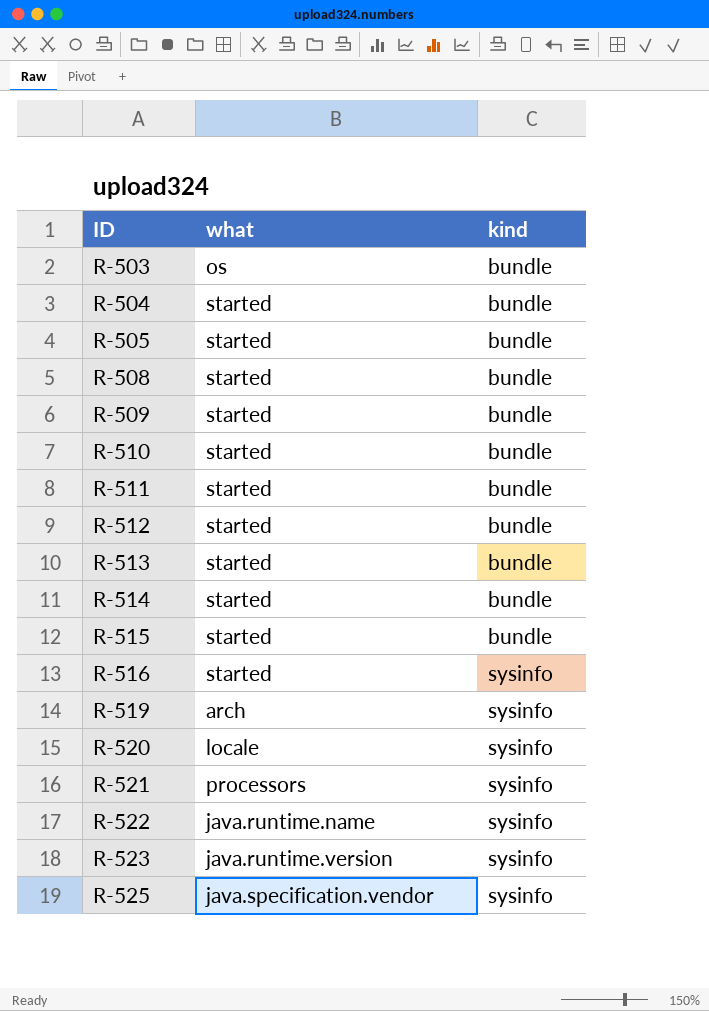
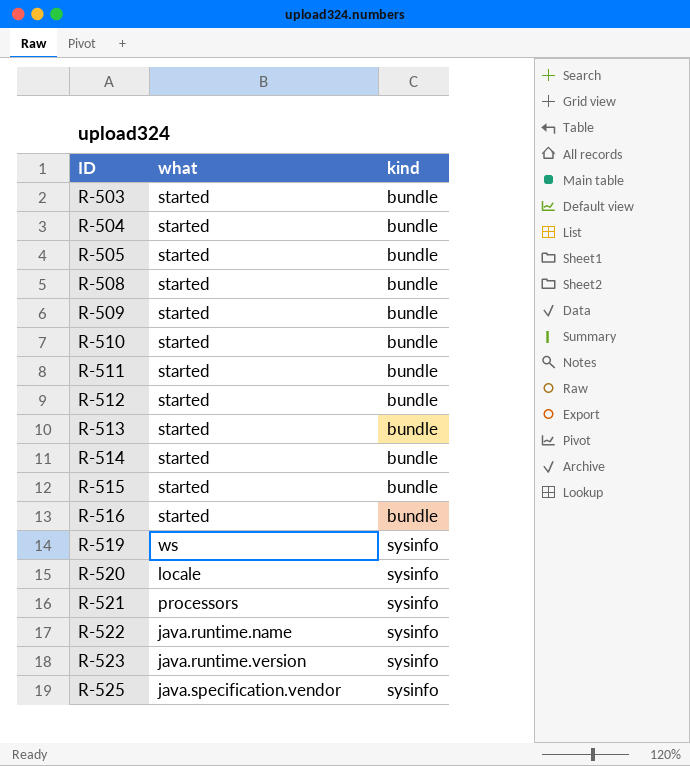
R-503 | what: os -> started
R-516 | kind: sysinfo -> bundle
R-519 | what: arch -> ws

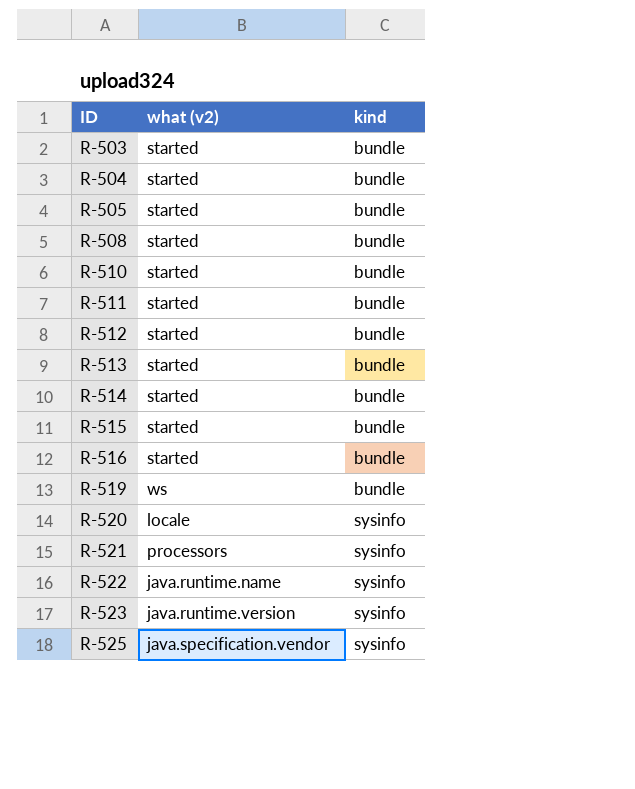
column name: what -> what (v2)
row R-509: started | bundle -> none
R-519 | kind: sysinfo -> bundle

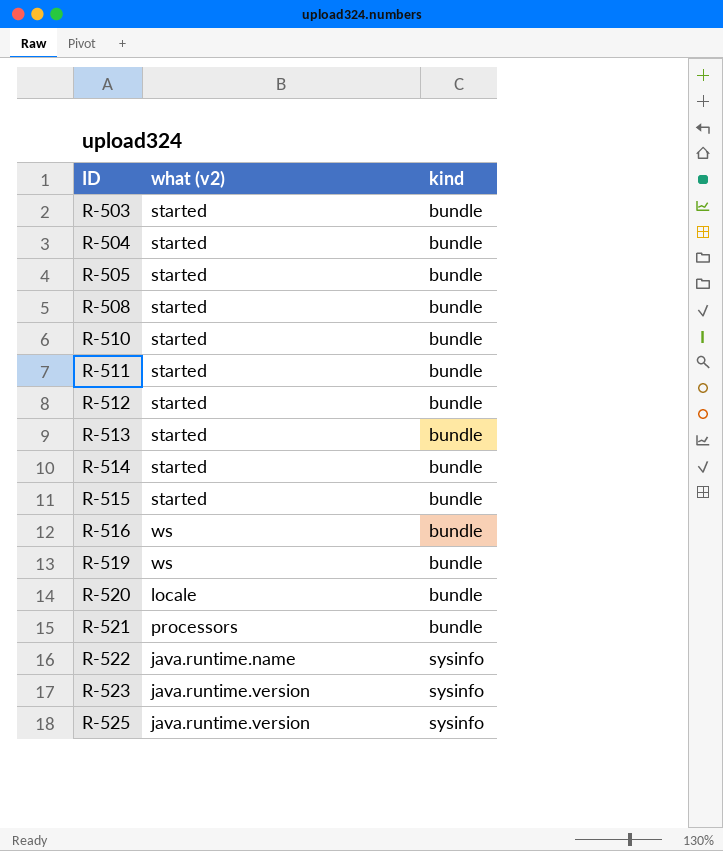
R-516 | what (v2): started -> ws
R-520 | kind: sysinfo -> bundle
R-521 | kind: sysinfo -> bundle
R-525 | what (v2): java.specification.vendor -> java.runtime.version

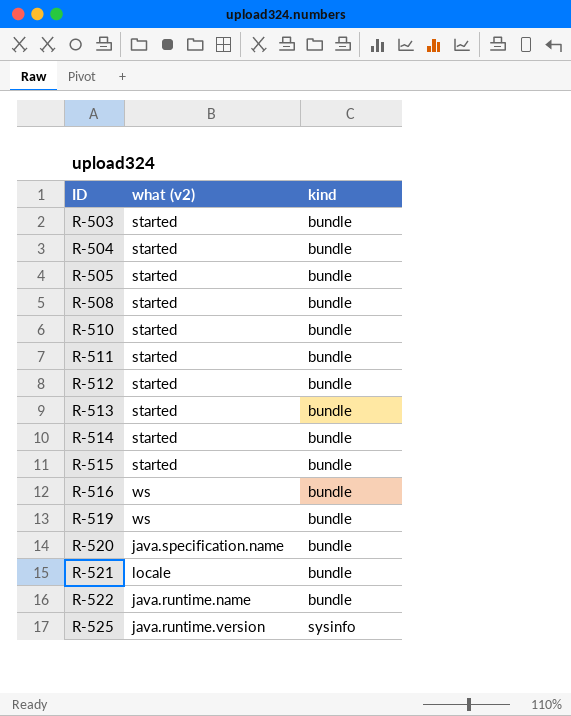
row R-523: java.runtime.version | sysinfo -> none
R-520 | what (v2): locale -> java.specification.name
R-521 | what (v2): processors -> locale
R-522 | kind: sysinfo -> bundle

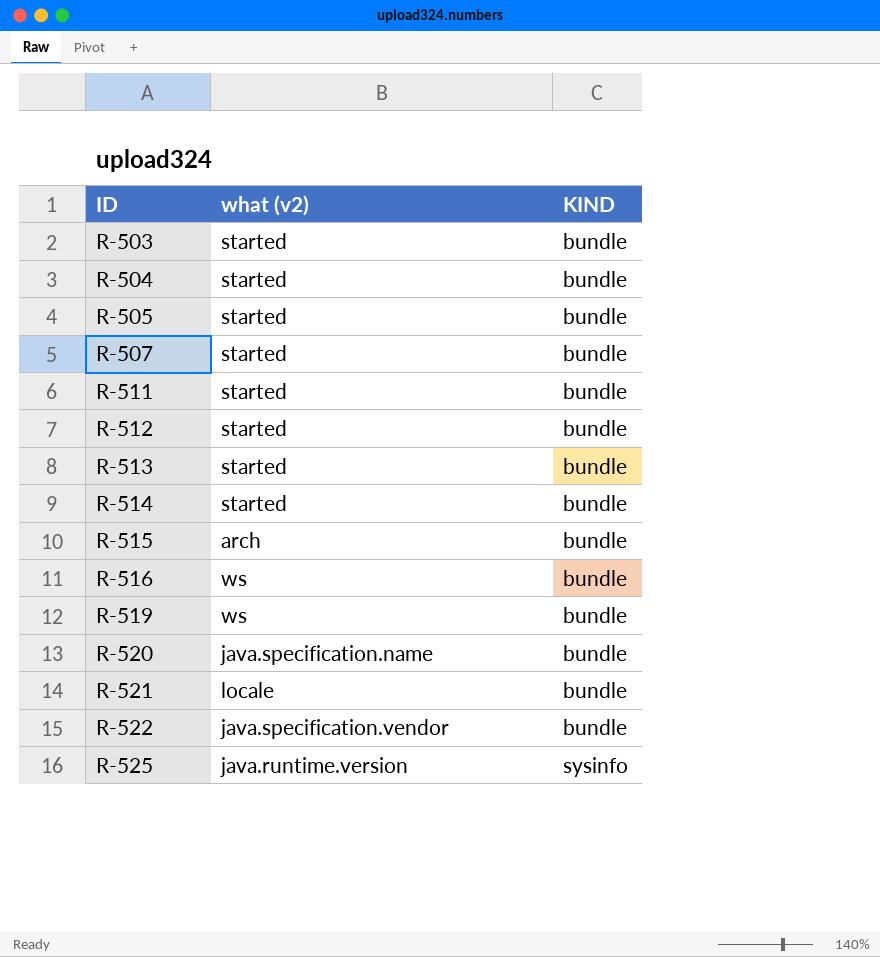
column name: kind -> KIND
row R-508: started | bundle -> none
row R-510: started | bundle -> none
row R-507: none -> started | bundle
R-515 | what (v2): started -> arch
R-522 | what (v2): java.runtime.name -> java.specification.vendor

